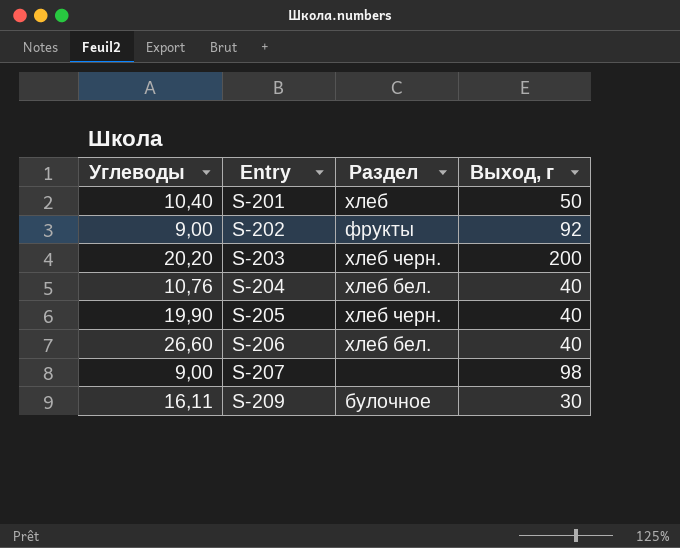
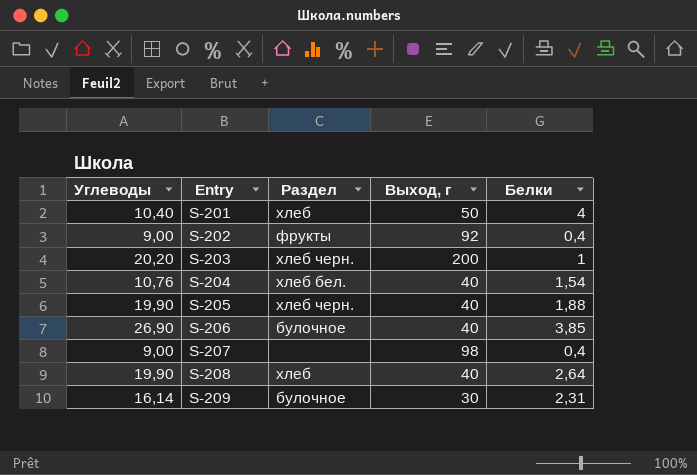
column Белки | position: none -> 5
S-206 | Углеводы: 26,60 -> 26,90
S-206 | Раздел: хлеб бел. -> булочное
row S-208: none -> 19,90 | хлеб | 40 | 2,64
S-209 | Углеводы: 16,11 -> 16,14

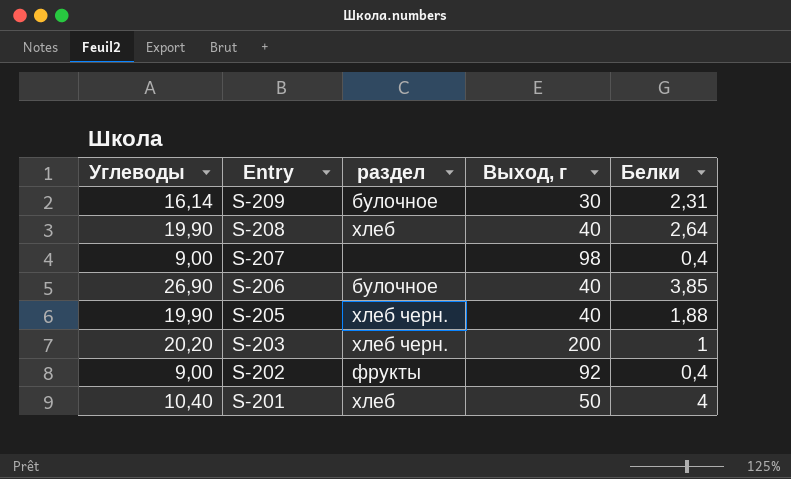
row order: Entry ascending -> Entry descending
column name: Раздел -> раздел
row S-204: 10,76 | хлеб бел. | 40 | 1,54 -> none

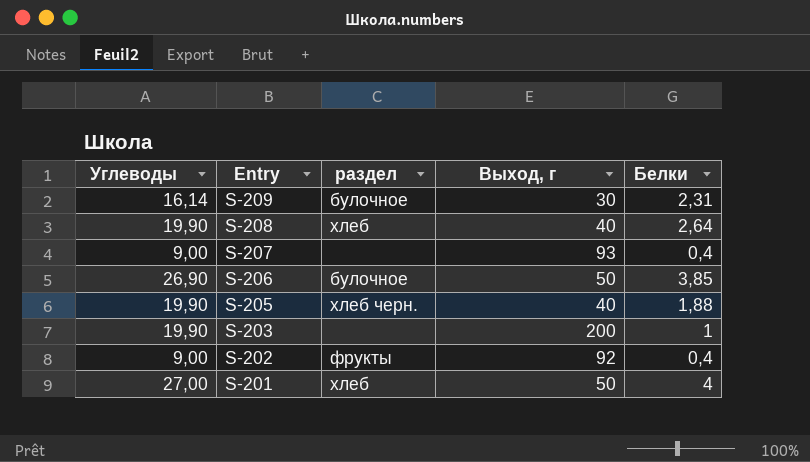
S-207 | Выход, г: 98 -> 93
S-206 | Выход, г: 40 -> 50
S-203 | Углеводы: 20,20 -> 19,90
S-203 | раздел: хлеб черн. -> none
S-201 | Углеводы: 10,40 -> 27,00

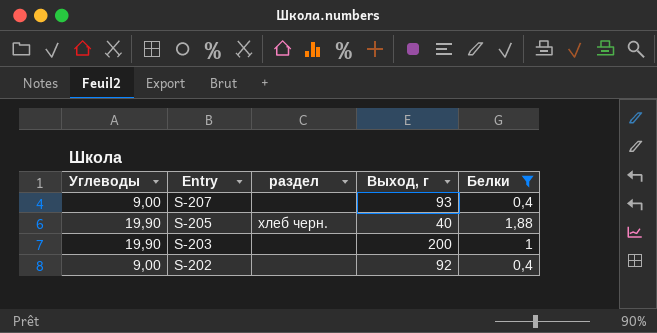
filter: none -> Белки <= 1,88
S-202 | раздел: фрукты -> none

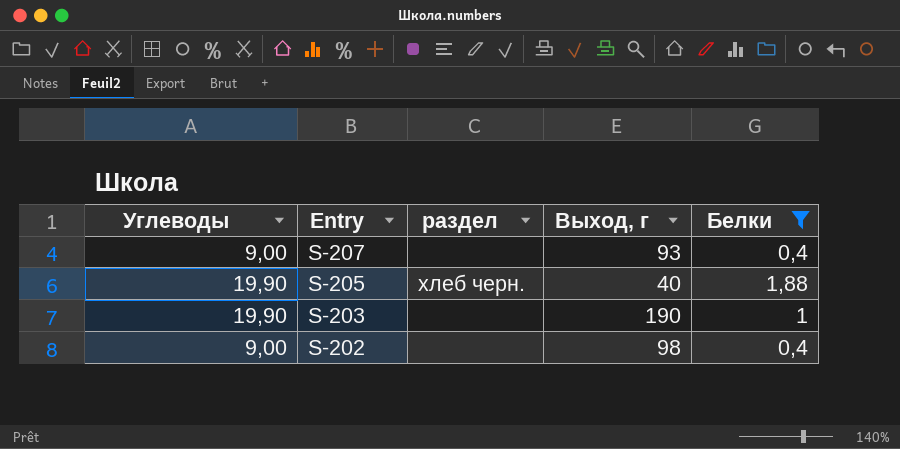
S-203 | Выход, г: 200 -> 190
S-202 | Выход, г: 92 -> 98

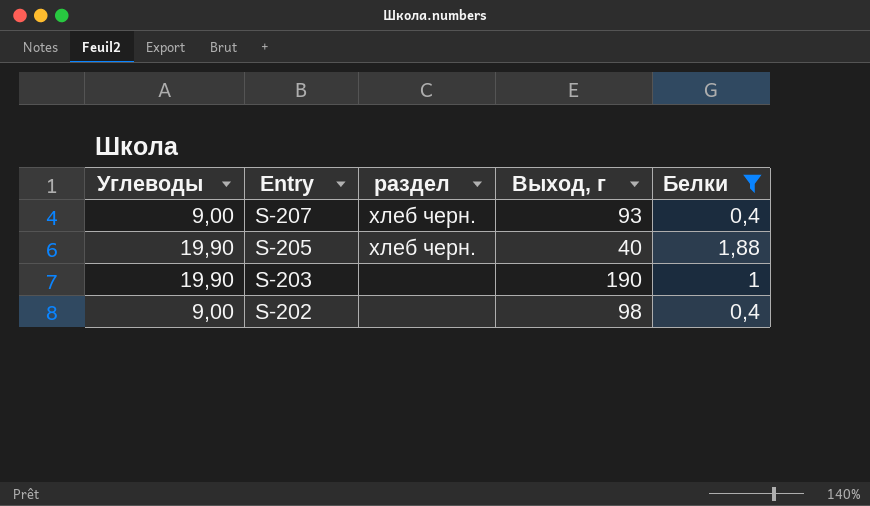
S-207 | раздел: none -> хлеб черн.

